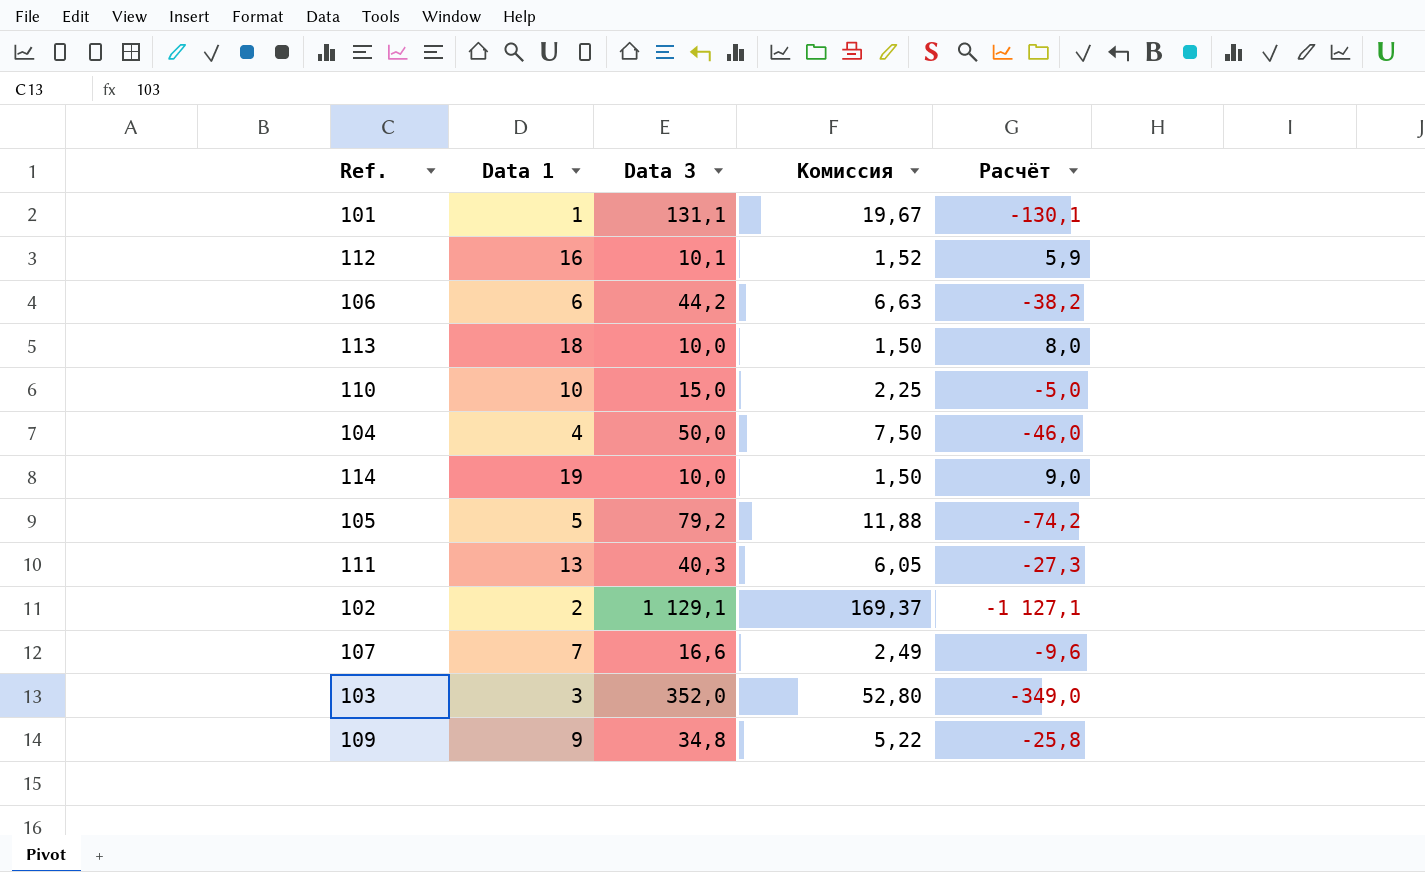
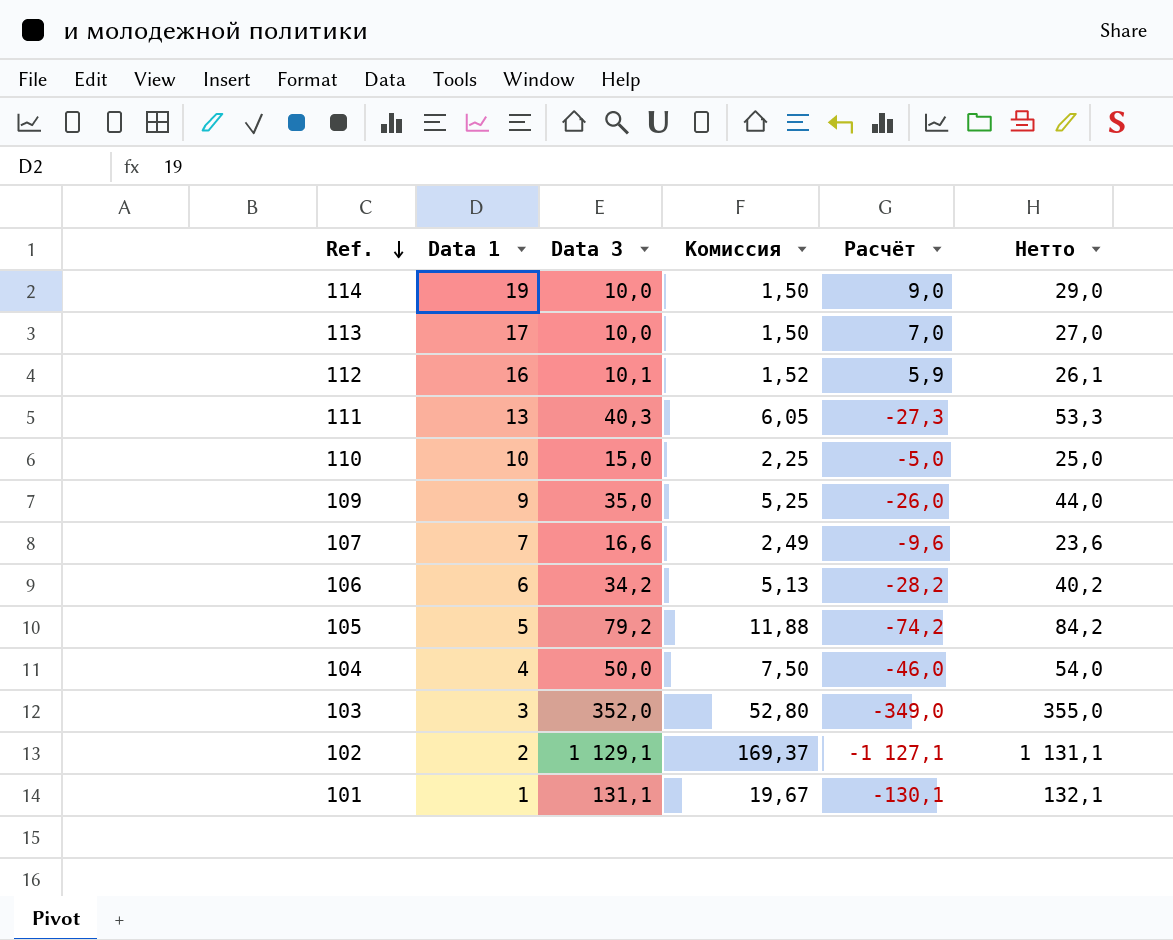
row order: none -> Ref. descending
column Нетто | formula: none -> [Data 1] + [Data 3]
113 | Data 1: 18 -> 17
113 | Расчёт: 8,0 -> 7,0
109 | Data 3: 34,8 -> 35,0
109 | Комиссия: 5,22 -> 5,25
109 | Расчёт: -25,8 -> -26,0
106 | Data 3: 44,2 -> 34,2
106 | Комиссия: 6,63 -> 5,13
106 | Расчёт: -38,2 -> -28,2

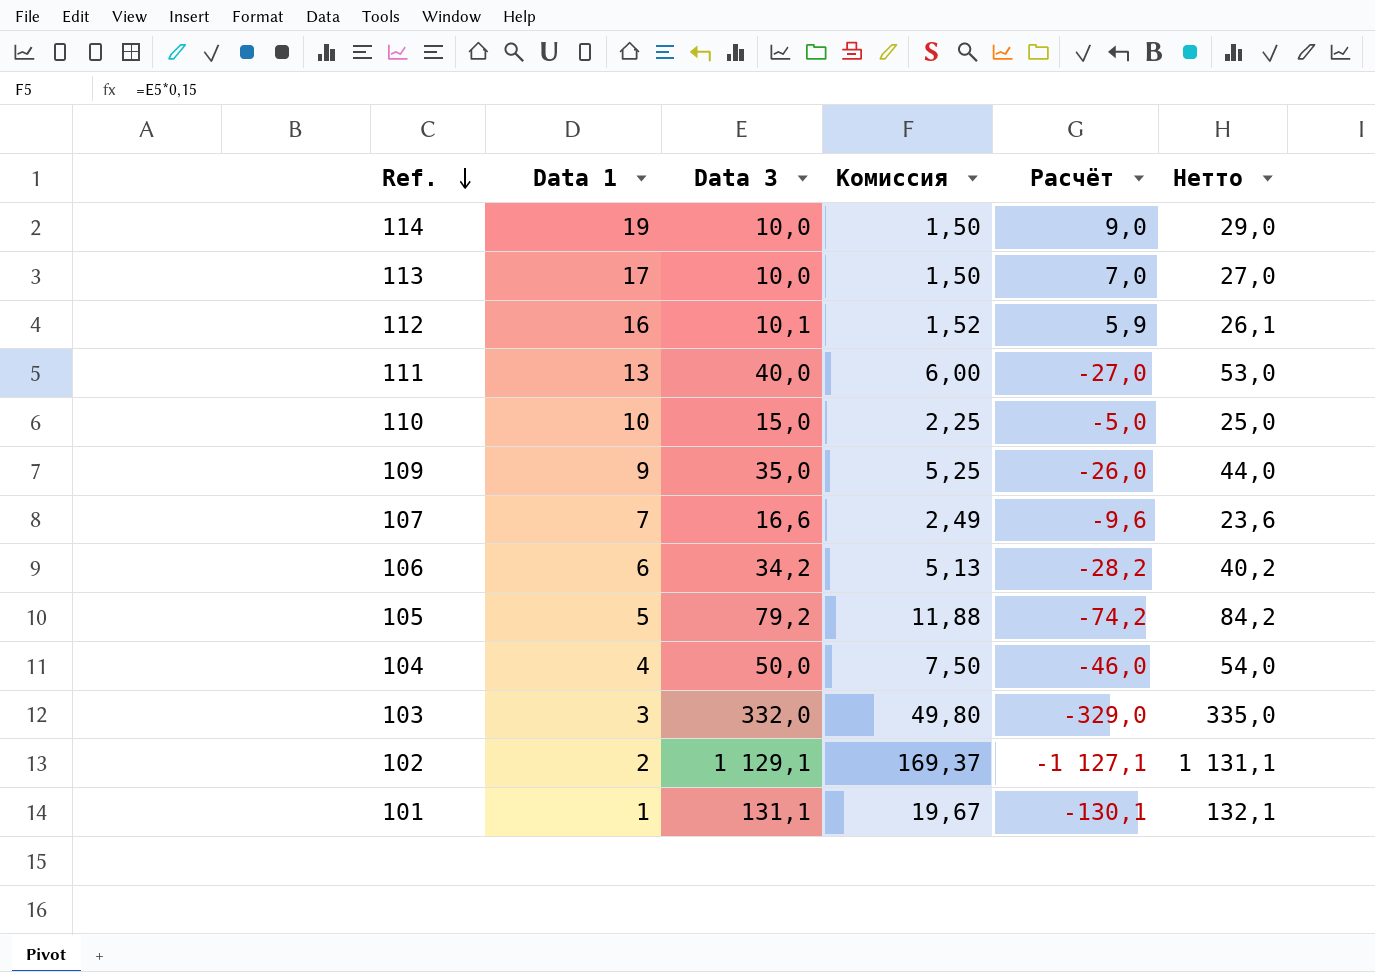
111 | Data 3: 40,3 -> 40,0
111 | Комиссия: 6,05 -> 6,00
111 | Расчёт: -27,3 -> -27,0
111 | Нетто: 53,3 -> 53,0
103 | Data 3: 352,0 -> 332,0
103 | Комиссия: 52,80 -> 49,80
103 | Расчёт: -349,0 -> -329,0
103 | Нетто: 355,0 -> 335,0

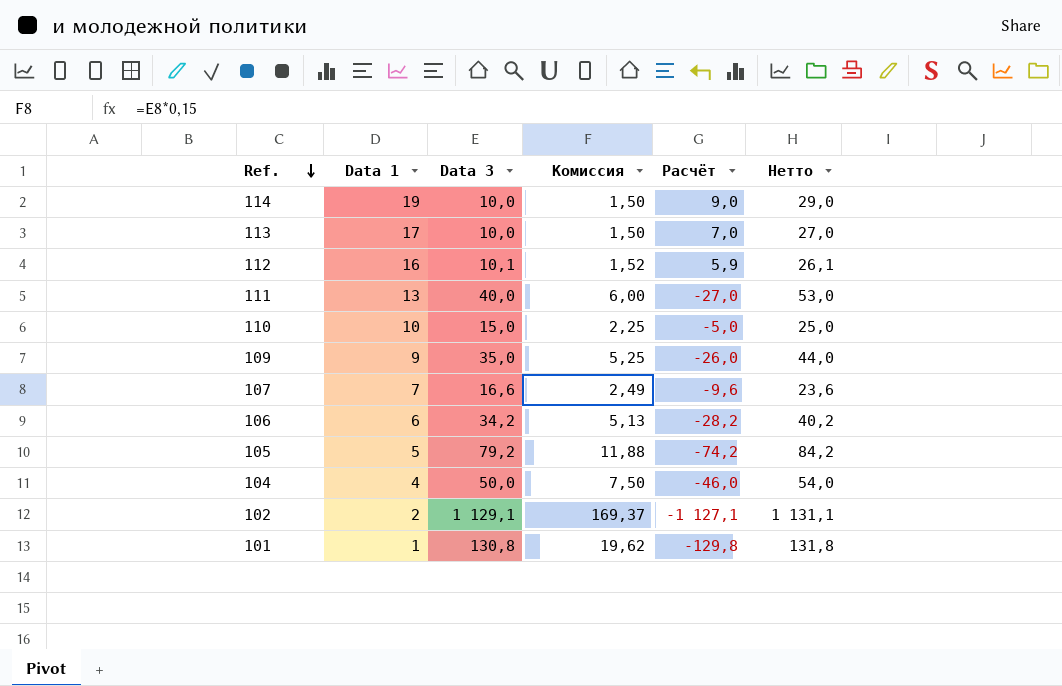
row 103: 3 | 332,0 | 49,80 | -329,0 | 335,0 -> none
101 | Data 3: 131,1 -> 130,8
101 | Комиссия: 19,67 -> 19,62
101 | Расчёт: -130,1 -> -129,8
101 | Нетто: 132,1 -> 131,8

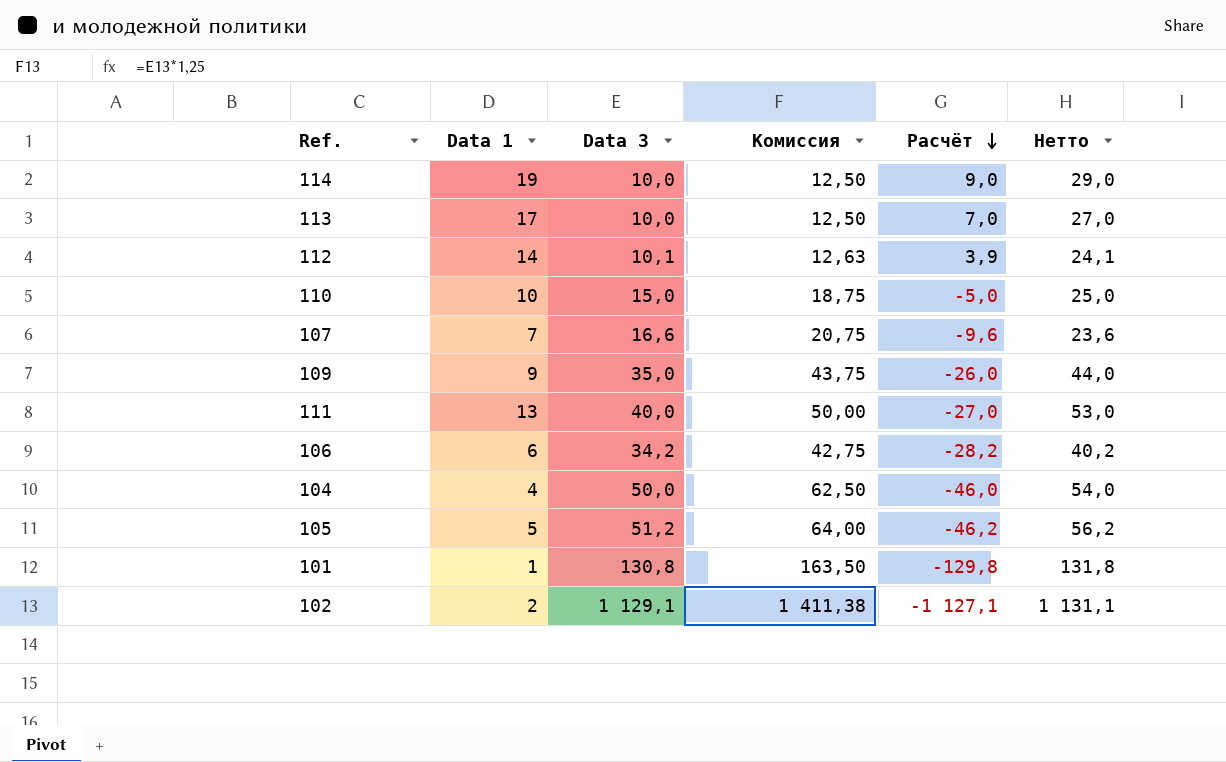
row order: Ref. descending -> Расчёт descending
column Комиссия | formula: [Data 3] * 0,15 -> [Data 3] * 1,25
112 | Data 1: 16 -> 14
112 | Расчёт: 5,9 -> 3,9
112 | Нетто: 26,1 -> 24,1
105 | Data 3: 79,2 -> 51,2
105 | Расчёт: -74,2 -> -46,2
105 | Нетто: 84,2 -> 56,2

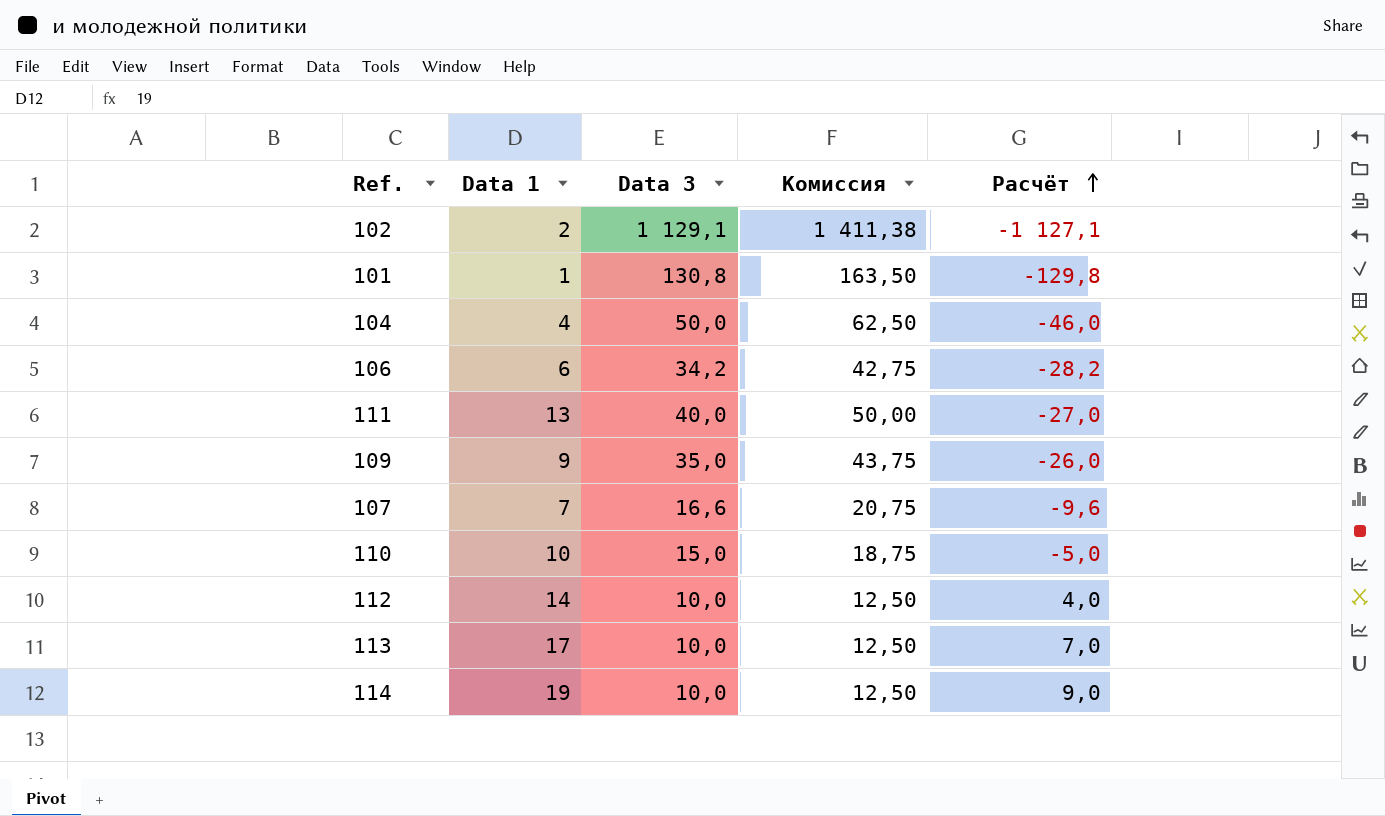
row order: Расчёт descending -> Расчёт ascending
column Нетто | formula: [Data 1] + [Data 3] -> none
row 105: 5 | 51,2 | 64,00 | -46,2 | 56,2 -> none
112 | Data 3: 10,1 -> 10,0
112 | Комиссия: 12,63 -> 12,50
112 | Расчёт: 3,9 -> 4,0

